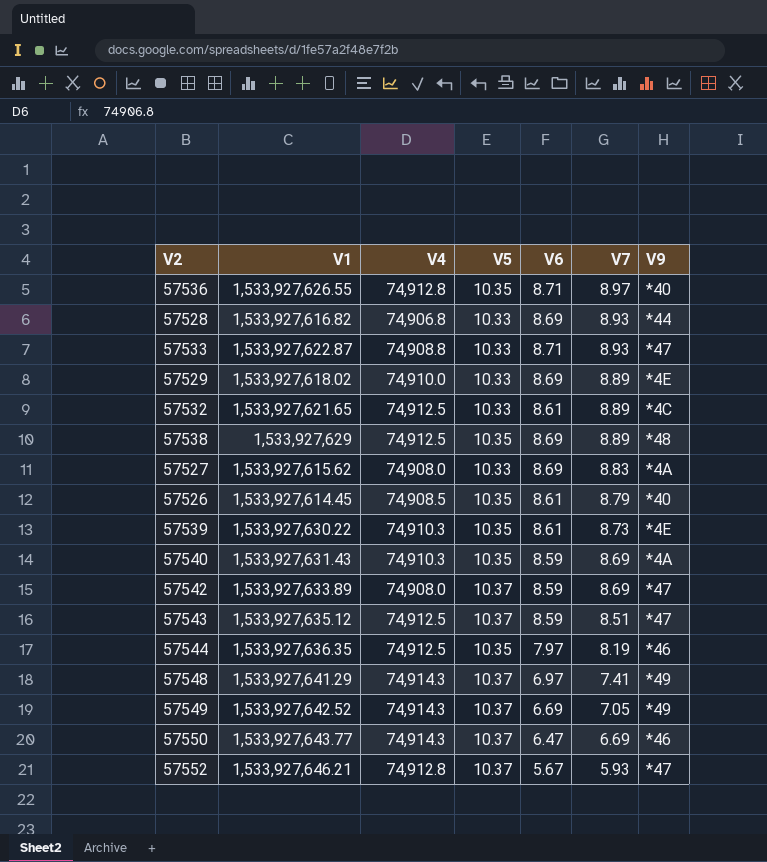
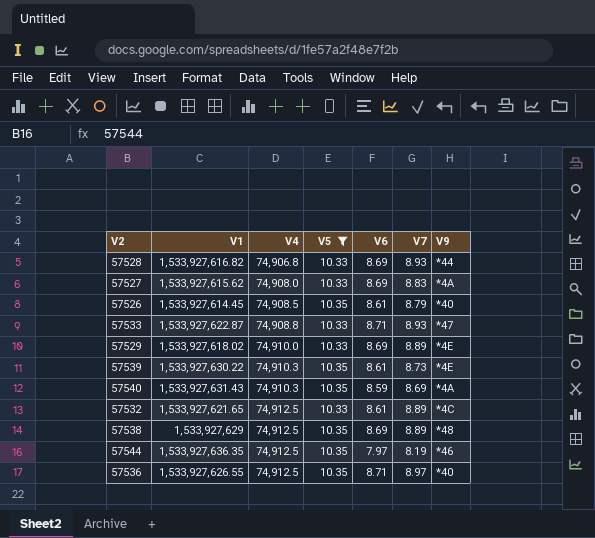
filter: none -> V5 != 10.37
row order: V7 descending -> V4 ascending
57536 | V4: 74,912.8 -> 74,912.5

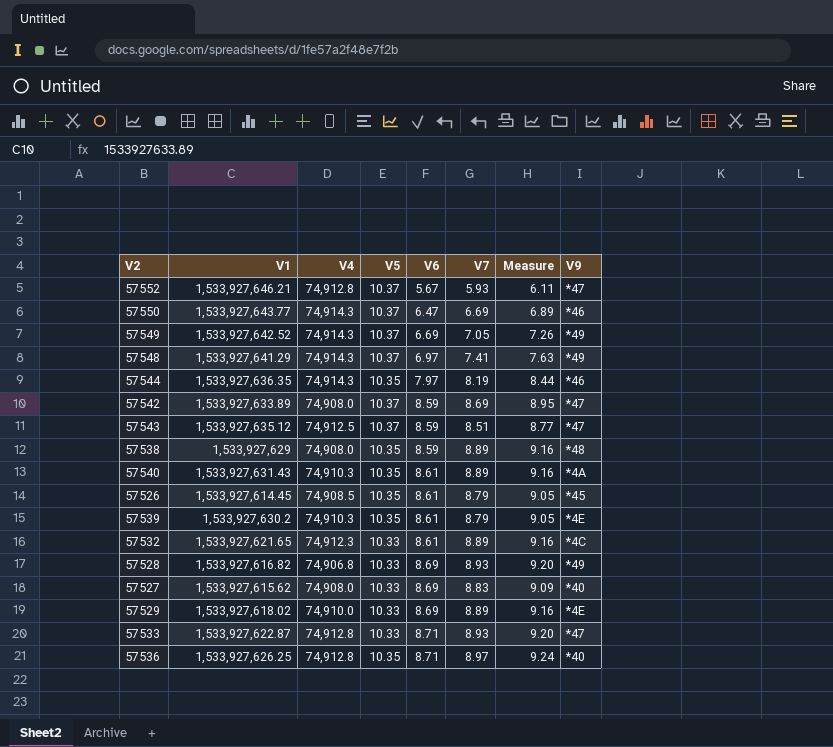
filter: V5 != 10.37 -> none
row order: V4 ascending -> V6 ascending
column Measure | formula: none -> [V7] * 1.03
57544 | V4: 74,912.5 -> 74,914.3
57538 | V4: 74,912.5 -> 74,908.0
57538 | V6: 8.69 -> 8.59
57540 | V6: 8.59 -> 8.61
57540 | V7: 8.69 -> 8.89
57526 | V9: *40 -> *45
57539 | V1: 1,533,927,630.22 -> 1,533,927,630.2
57539 | V7: 8.73 -> 8.79
57532 | V4: 74,912.5 -> 74,912.3
57528 | V9: *44 -> *49
57527 | V9: *4A -> *40
57533 | V4: 74,908.8 -> 74,912.8
57536 | V1: 1,533,927,626.55 -> 1,533,927,626.25
57536 | V4: 74,912.5 -> 74,912.8

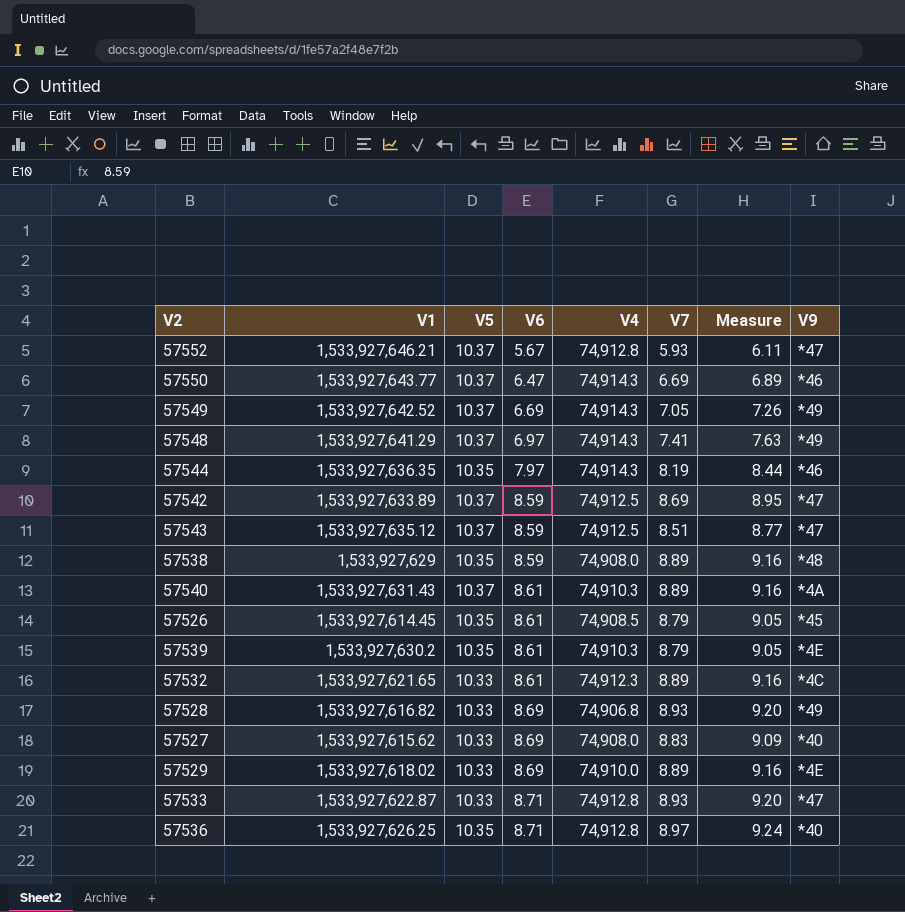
column V4 | position: 3 -> 5
57542 | V4: 74,908.0 -> 74,912.5
57540 | V5: 10.35 -> 10.37

